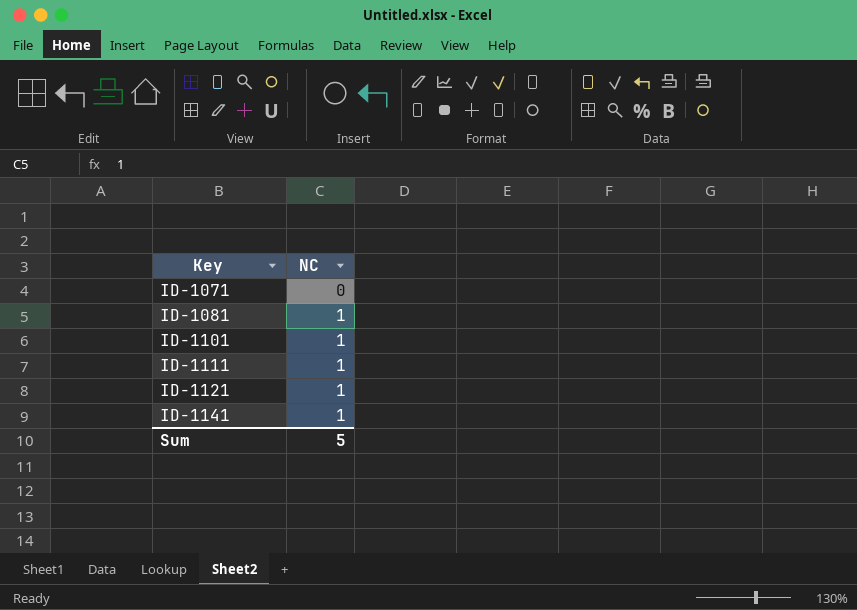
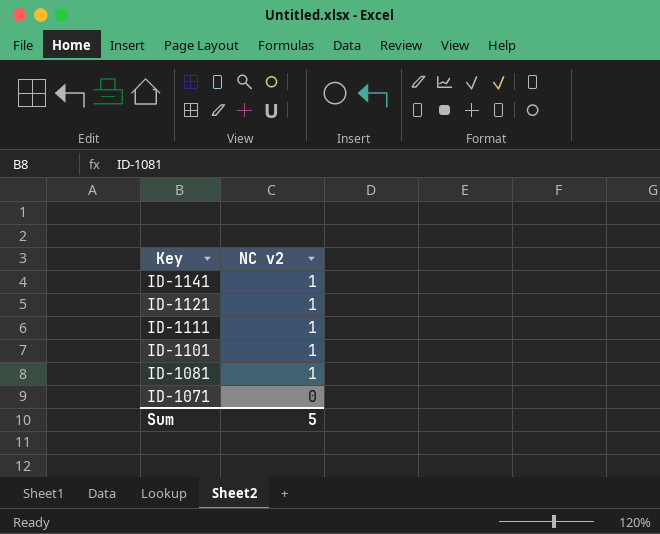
row order: Key ascending -> Key descending
column name: NC -> NC v2

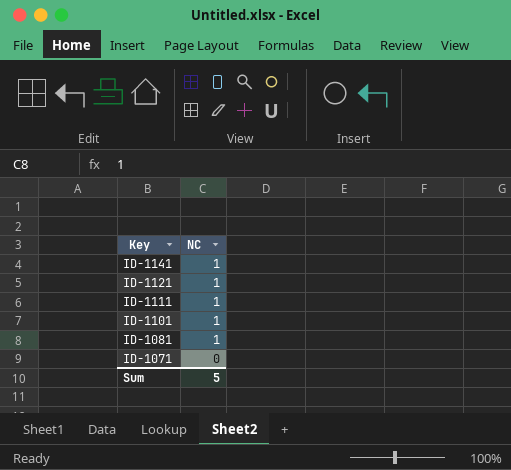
column name: NC v2 -> NC

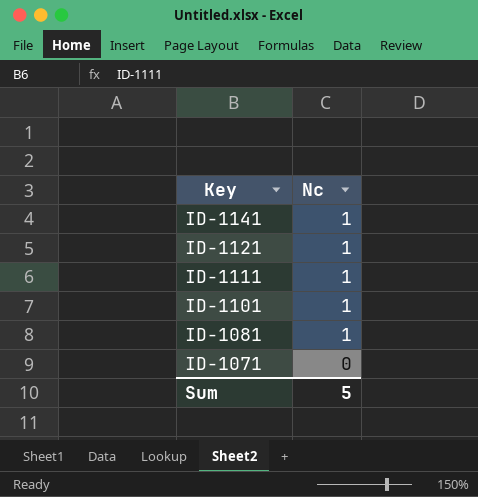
column name: NC -> Nc

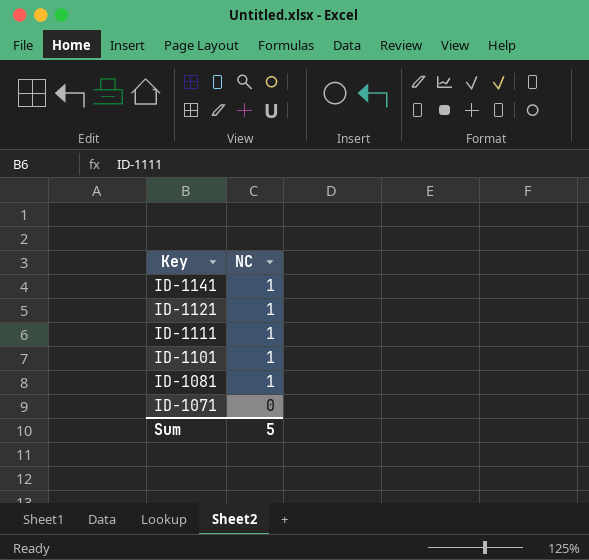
column name: Nc -> NC

